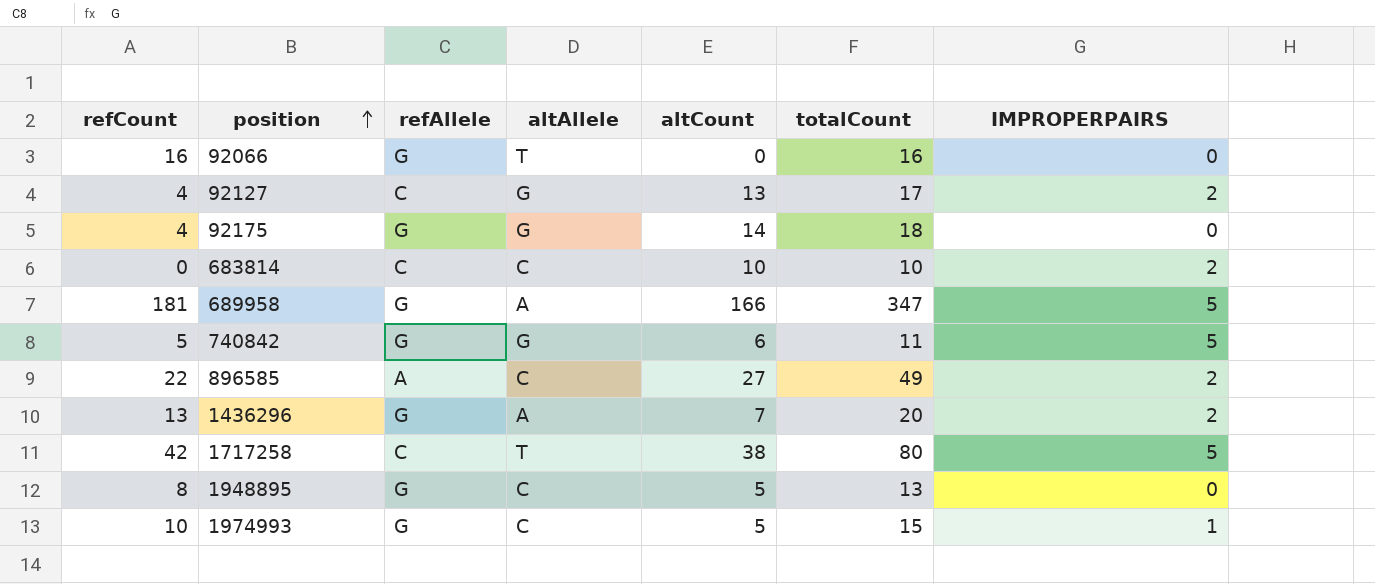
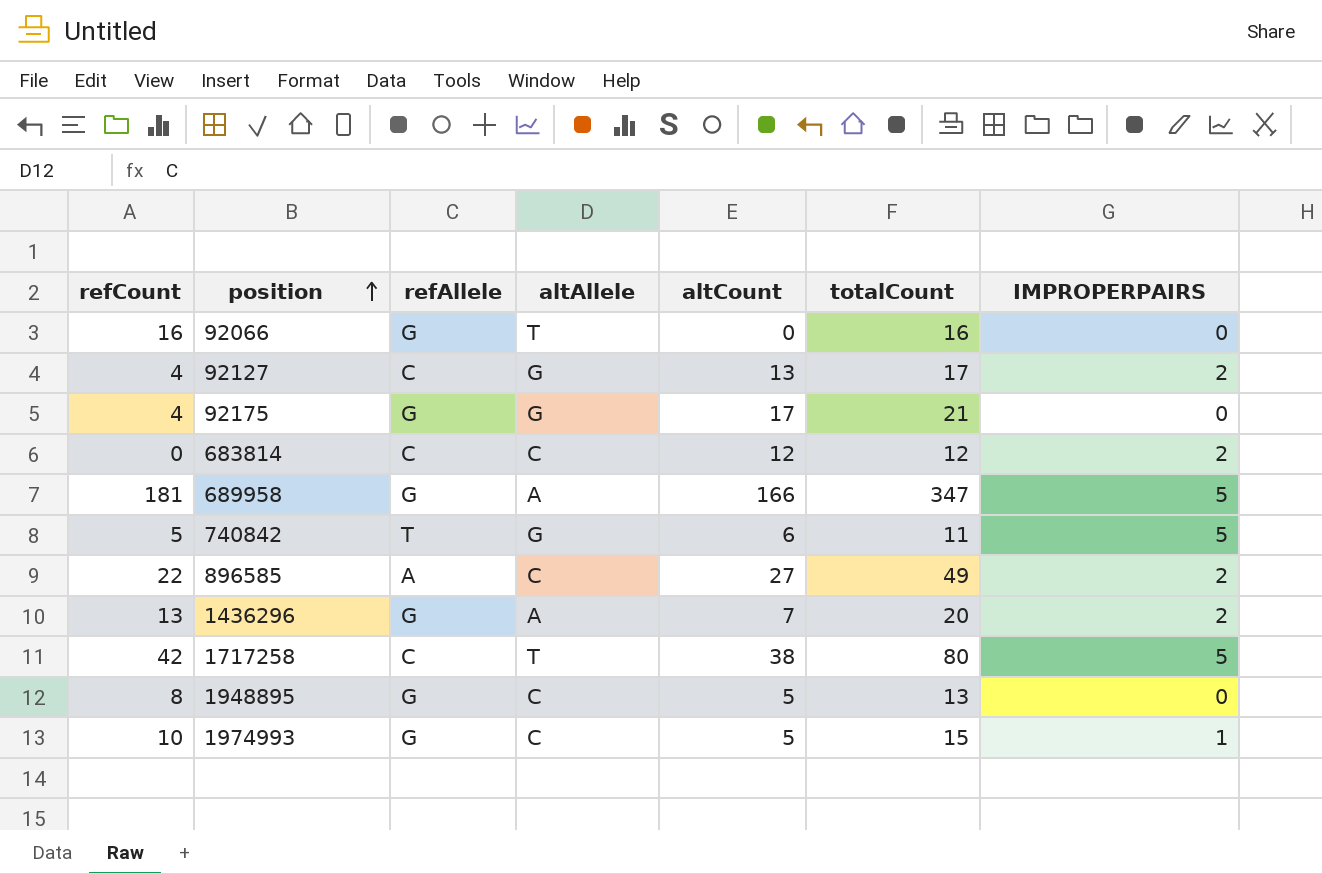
92175 | altCount: 14 -> 17
92175 | totalCount: 18 -> 21
683814 | altCount: 10 -> 12
683814 | totalCount: 10 -> 12
740842 | refAllele: G -> T

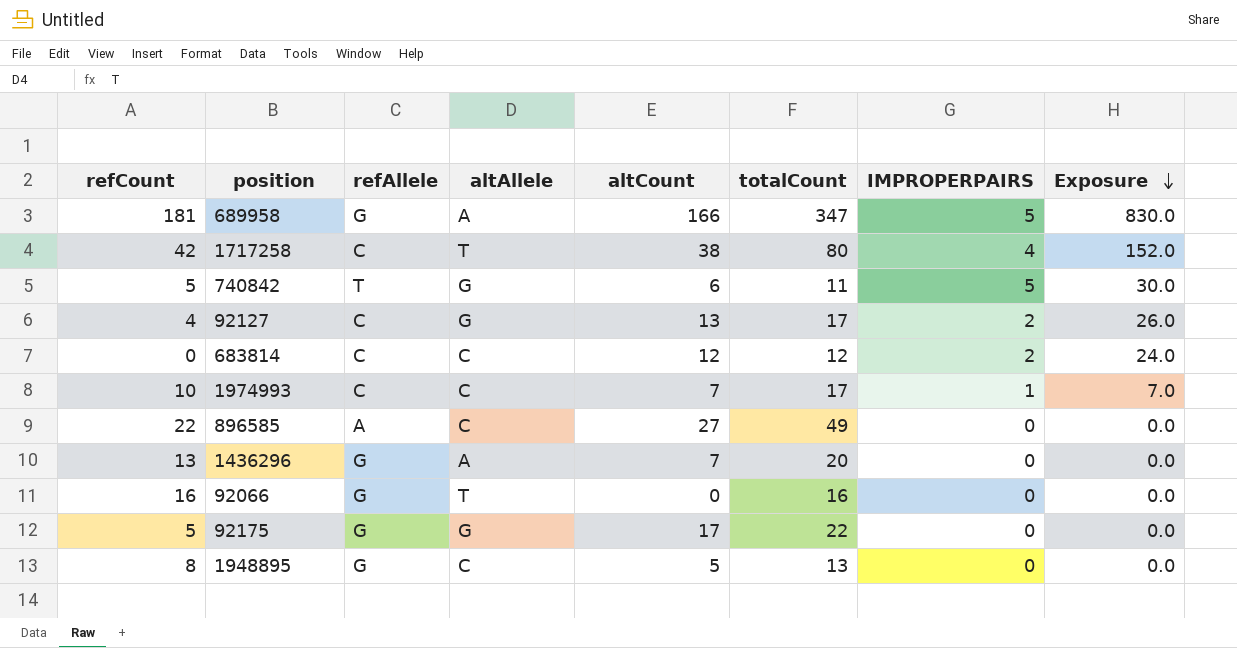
row order: position ascending -> Exposure descending
column Exposure | formula: none -> [altCount] * [IMPROPERPAIRS]
1717258 | IMPROPERPAIRS: 5 -> 4
1974993 | refAllele: G -> C
1974993 | altCount: 5 -> 7
1974993 | totalCount: 15 -> 17
896585 | IMPROPERPAIRS: 2 -> 0
1436296 | IMPROPERPAIRS: 2 -> 0
92175 | refCount: 4 -> 5
92175 | totalCount: 21 -> 22

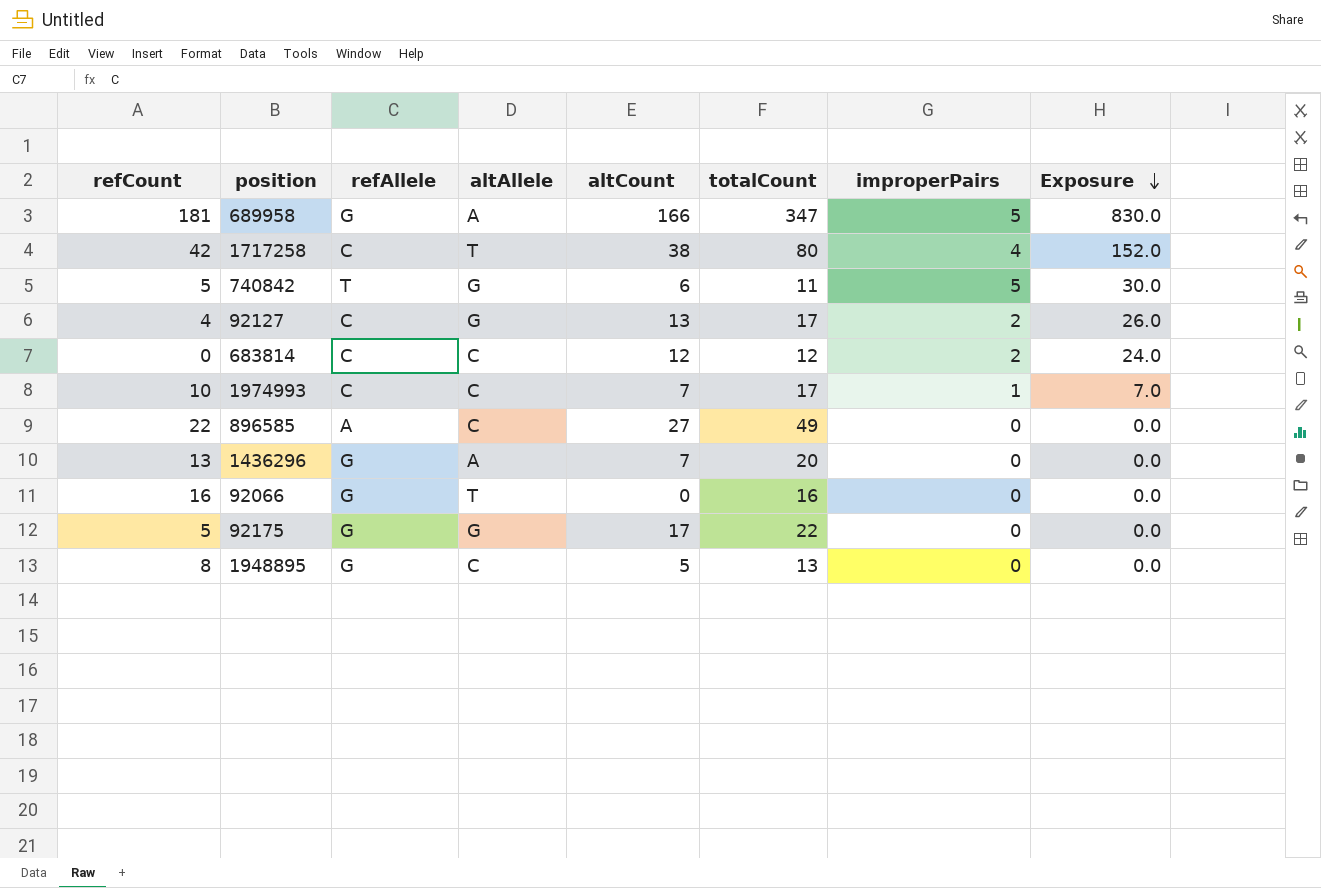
column name: IMPROPERPAIRS -> improperPairs

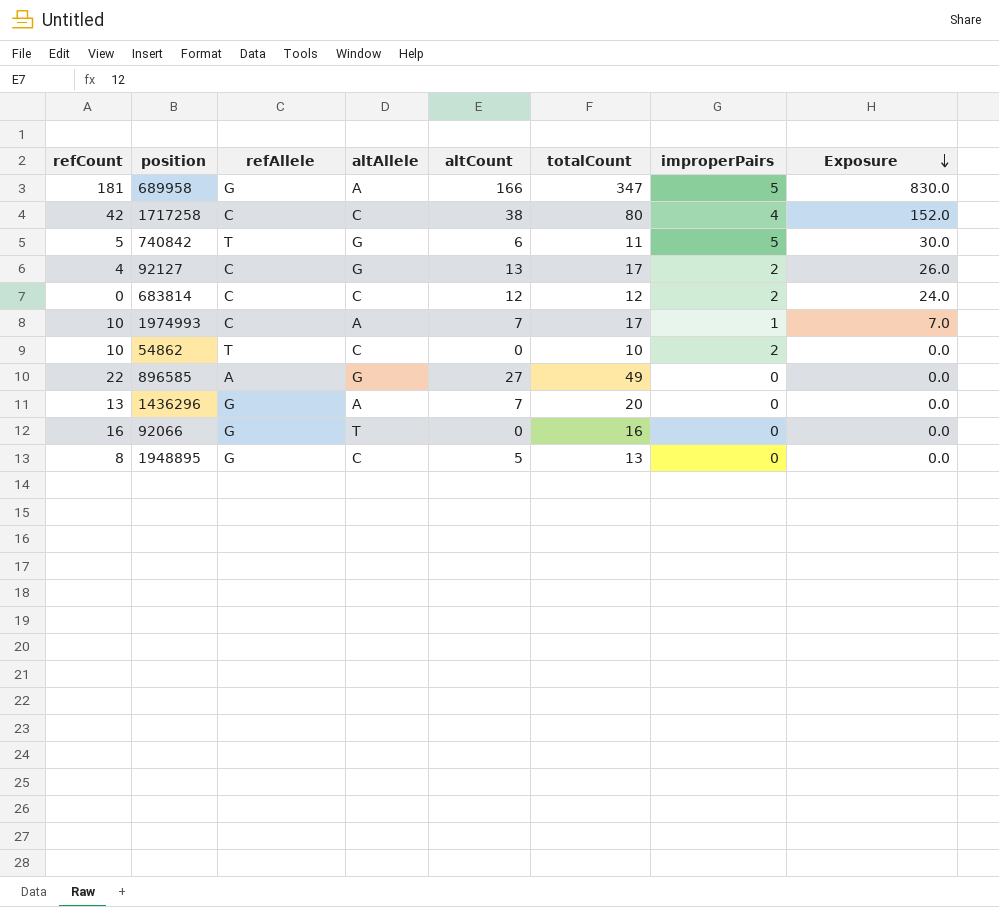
row 92175: 5 | G | G | 17 | 22 | 0 | 0.0 -> none
1717258 | altAllele: T -> C
1974993 | altAllele: C -> A
row 54862: none -> 10 | T | C | 0 | 10 | 2 | 0.0
896585 | altAllele: C -> G

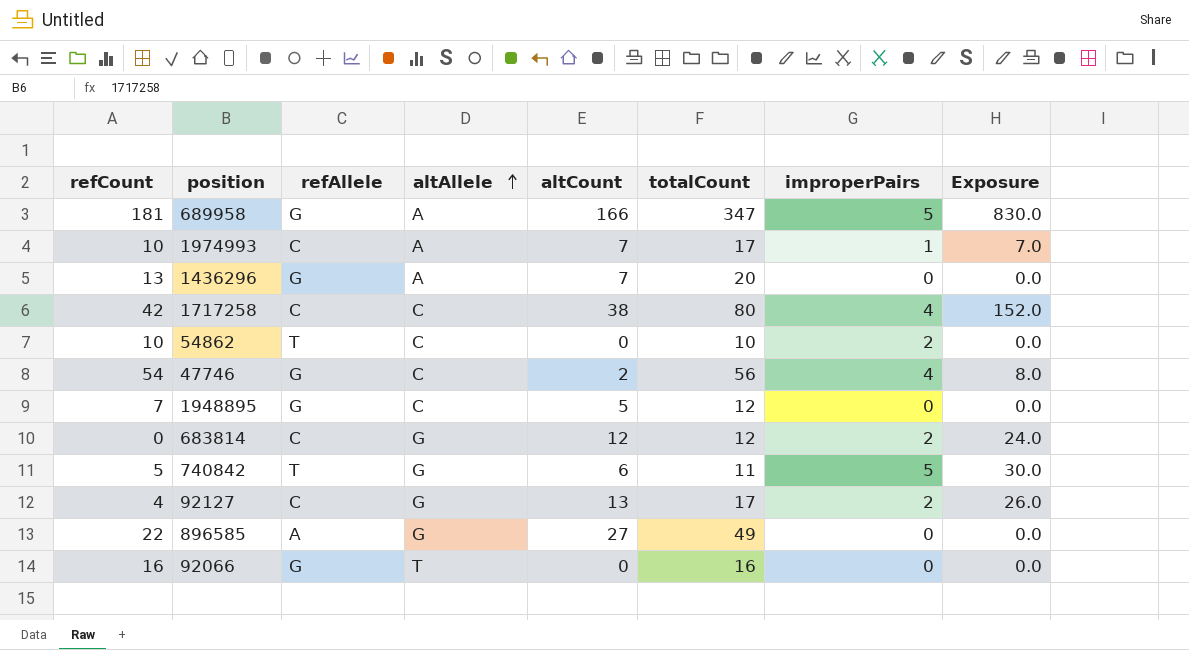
row order: Exposure descending -> altAllele ascending
row 47746: none -> 54 | G | C | 2 | 56 | 4 | 8.0
1948895 | refCount: 8 -> 7
1948895 | totalCount: 13 -> 12
683814 | altAllele: C -> G

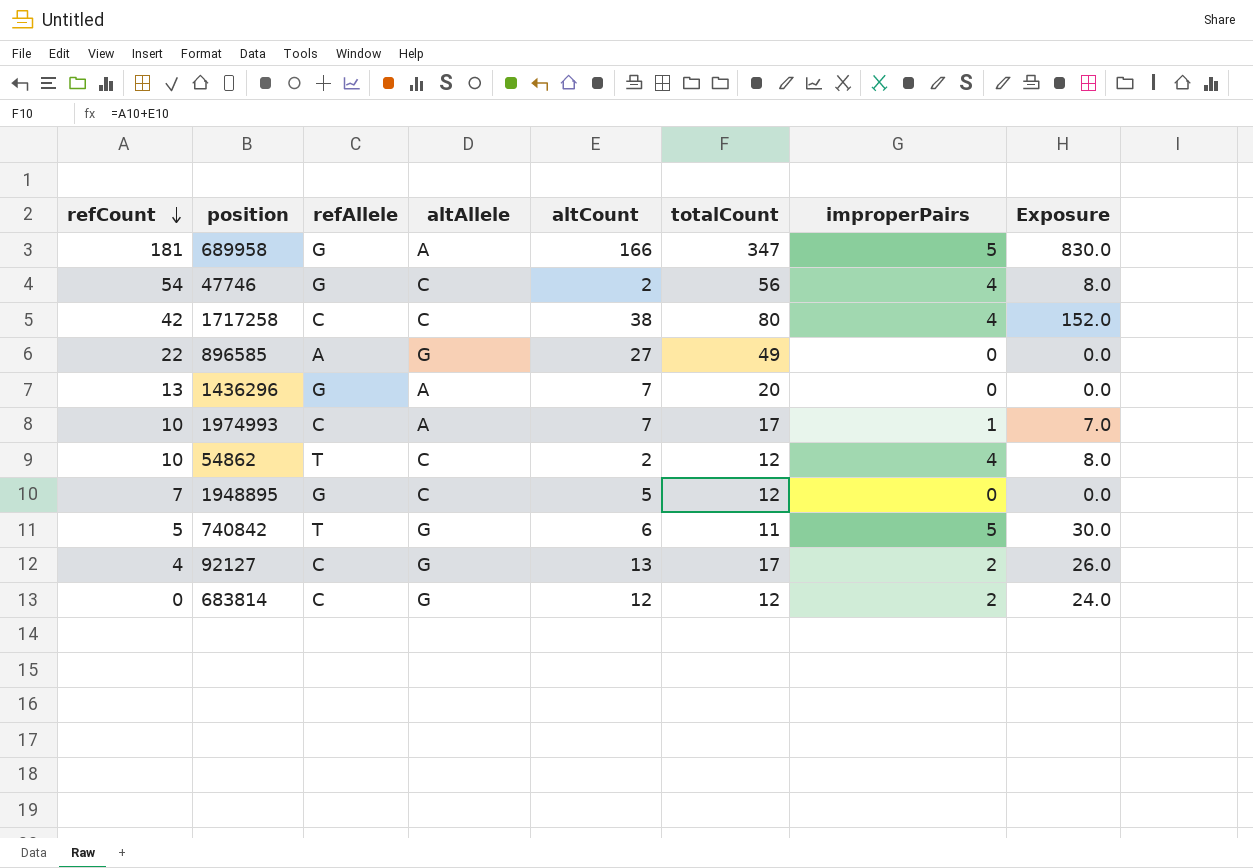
row order: altAllele ascending -> refCount descending
row 92066: 16 | G | T | 0 | 16 | 0 | 0.0 -> none
54862 | altCount: 0 -> 2
54862 | totalCount: 10 -> 12
54862 | improperPairs: 2 -> 4
54862 | Exposure: 0.0 -> 8.0

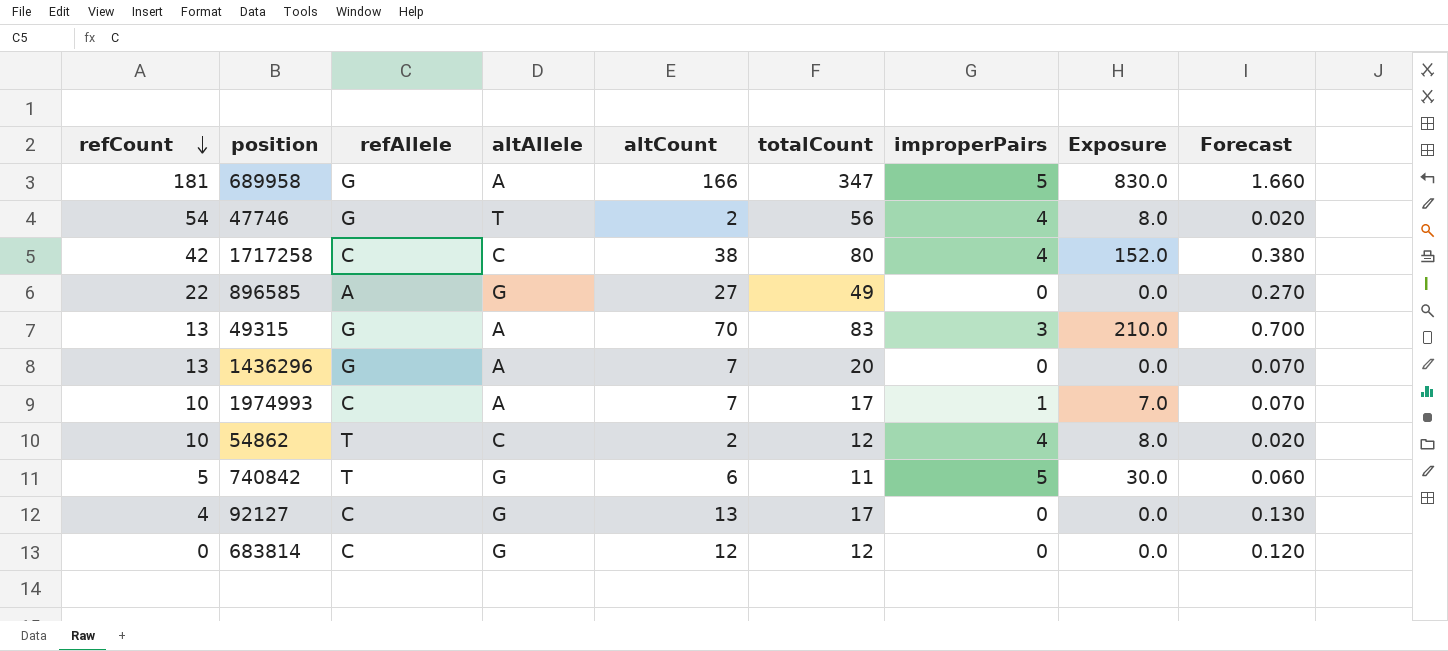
column Forecast | formula: none -> [altCount] * 0.01
row 1948895: 7 | G | C | 5 | 12 | 0 | 0.0 -> none
47746 | altAllele: C -> T
row 49315: none -> 13 | G | A | 70 | 83 | 3 | 210.0 | 0.700
92127 | improperPairs: 2 -> 0
92127 | Exposure: 26.0 -> 0.0
683814 | improperPairs: 2 -> 0
683814 | Exposure: 24.0 -> 0.0

